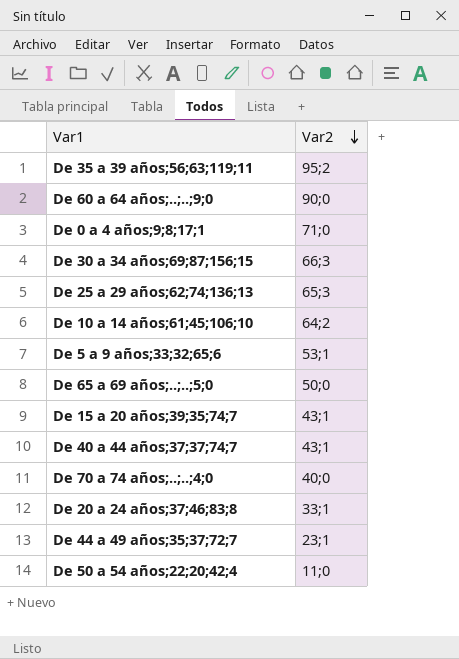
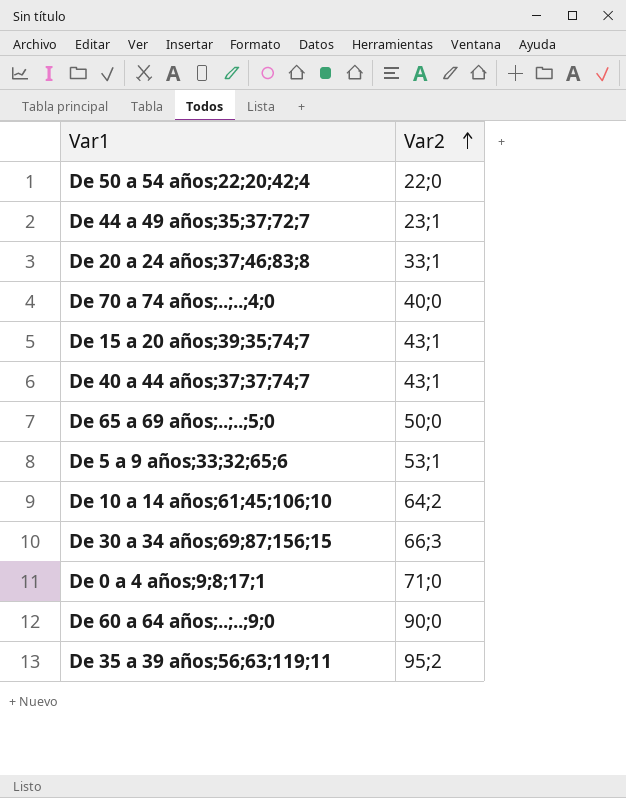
row order: Var2 descending -> Var2 ascending
row De 25 a 29 años;62;74;136;13: 65;3 -> none
De 50 a 54 años;22;20;42;4 | Var2: 11;0 -> 22;0

